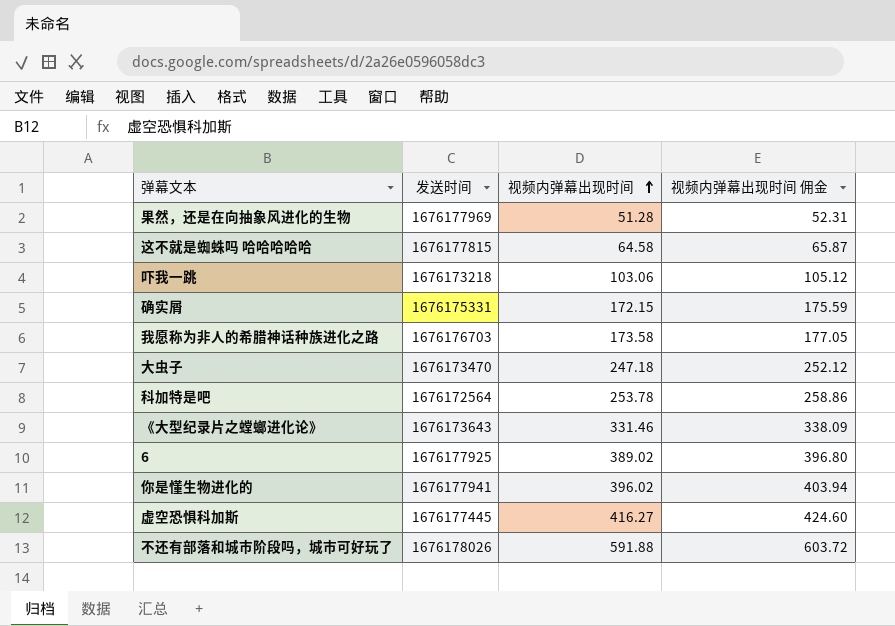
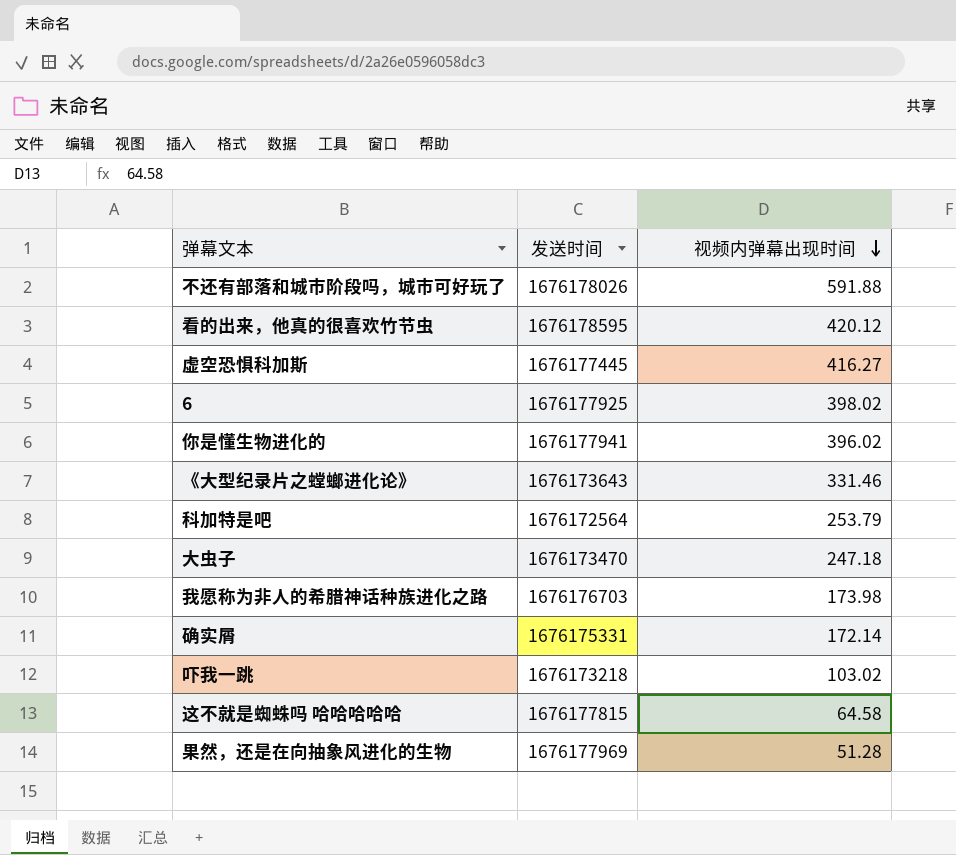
row order: 视频内弹幕出现时间 ascending -> 视频内弹幕出现时间 descending
column 视频内弹幕出现时间 佣金 | formula: [视频内弹幕出现时间] * 1.02 -> none
row 看的出来，他真的很喜欢竹节虫: none -> 1676178595 | 420.12
6 | 视频内弹幕出现时间: 389.02 -> 398.02
科加特是吧 | 视频内弹幕出现时间: 253.78 -> 253.79
我愿称为非人的希腊神话种族进化之路 | 视频内弹幕出现时间: 173.58 -> 173.98
确实屑 | 视频内弹幕出现时间: 172.15 -> 172.14
吓我一跳 | 视频内弹幕出现时间: 103.06 -> 103.02

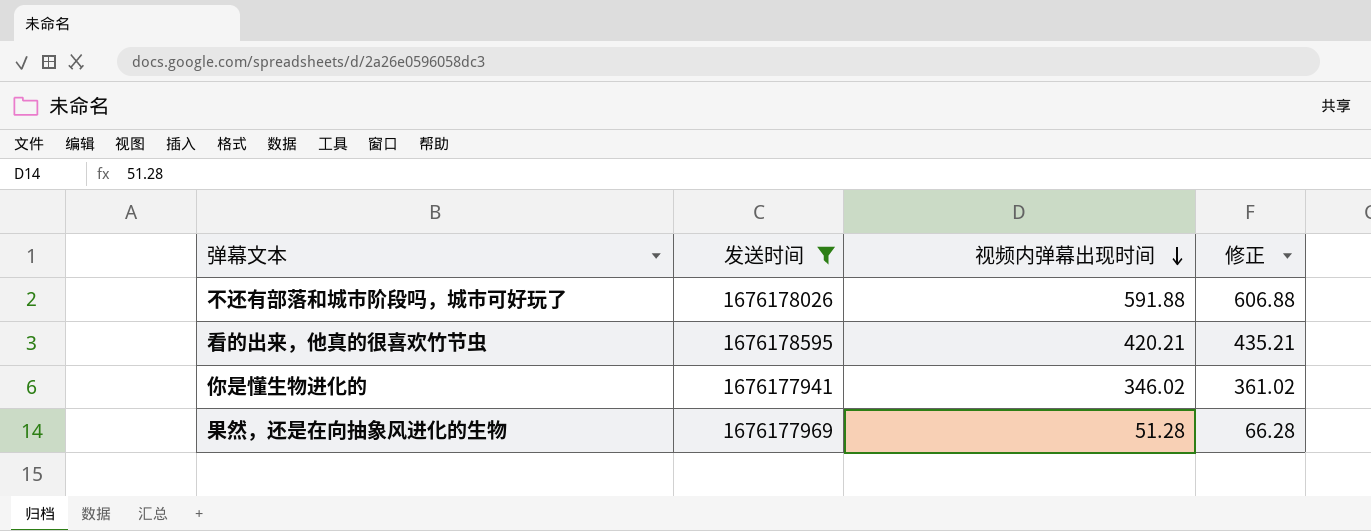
filter: none -> 发送时间 >= 1676177941
column 修正 | formula: none -> [视频内弹幕出现时间] + 15
看的出来，他真的很喜欢竹节虫 | 视频内弹幕出现时间: 420.12 -> 420.21
你是懂生物进化的 | 视频内弹幕出现时间: 396.02 -> 346.02

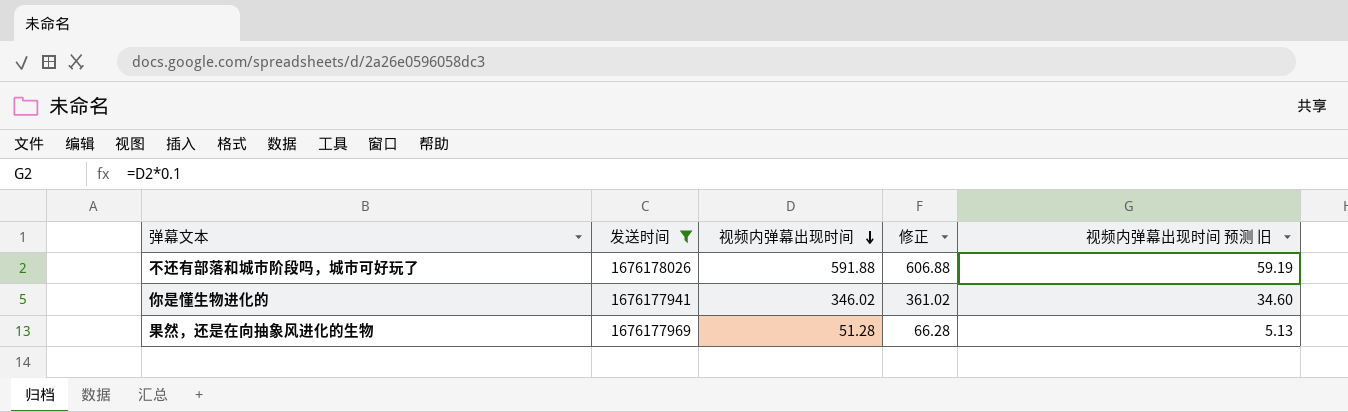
column 视频内弹幕出现时间 预测 旧 | formula: none -> [视频内弹幕出现时间] * 0.1
row 看的出来，他真的很喜欢竹节虫: 1676178595 | 420.21 | 435.21 -> none

